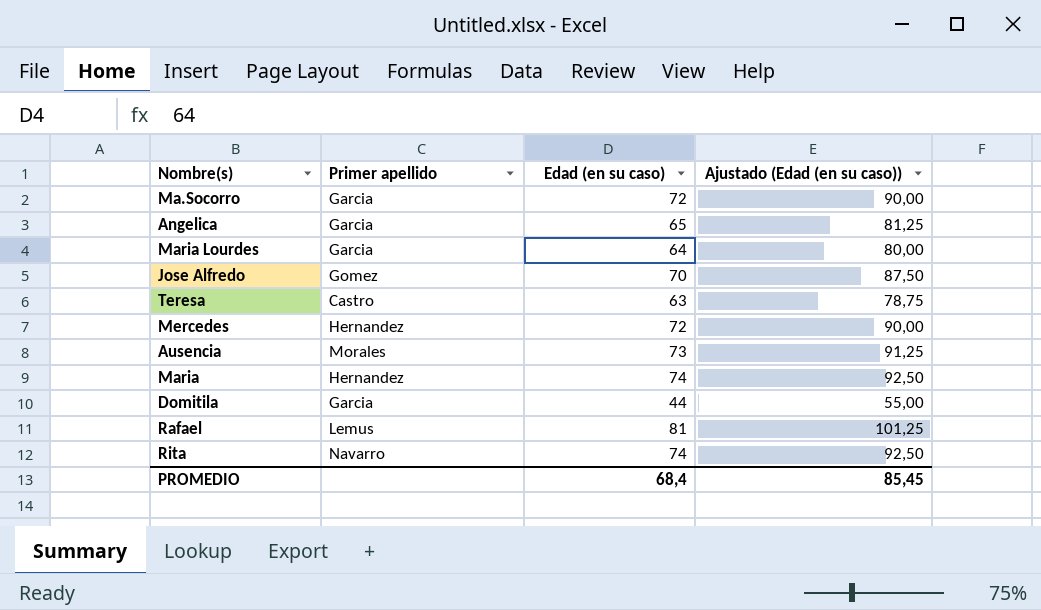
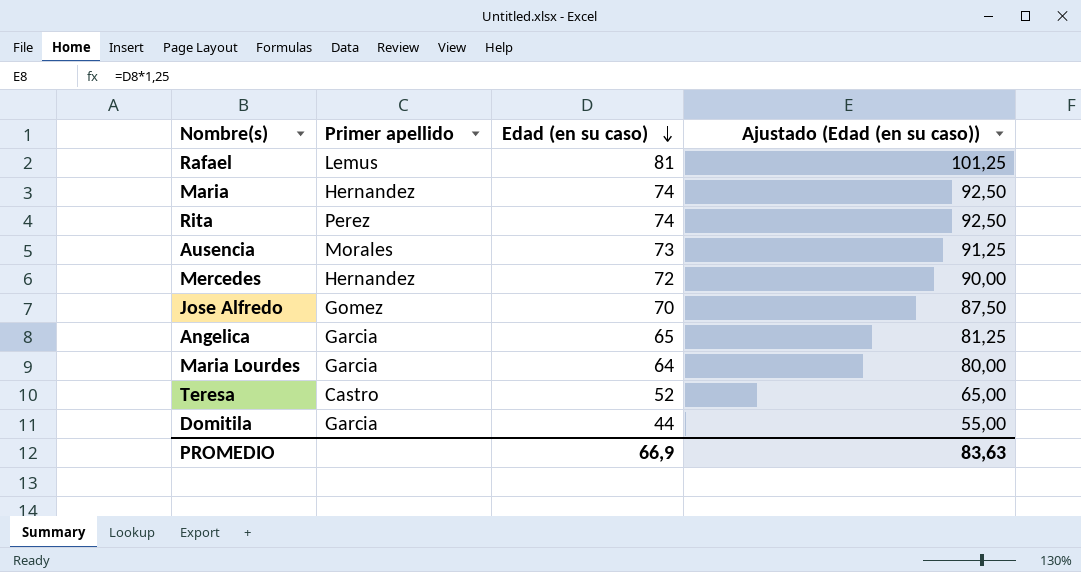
row order: none -> Edad (en su caso) descending
row Ma.Socorro: Garcia | 72 | 90,00 -> none
Rita | Primer apellido: Navarro -> Perez
Teresa | Edad (en su caso): 63 -> 52
Teresa | Ajustado (Edad (en su caso)): 78,75 -> 65,00
PROMEDIO | Edad (en su caso): 68,4 -> 66,9
PROMEDIO | Ajustado (Edad (en su caso)): 85,45 -> 83,63

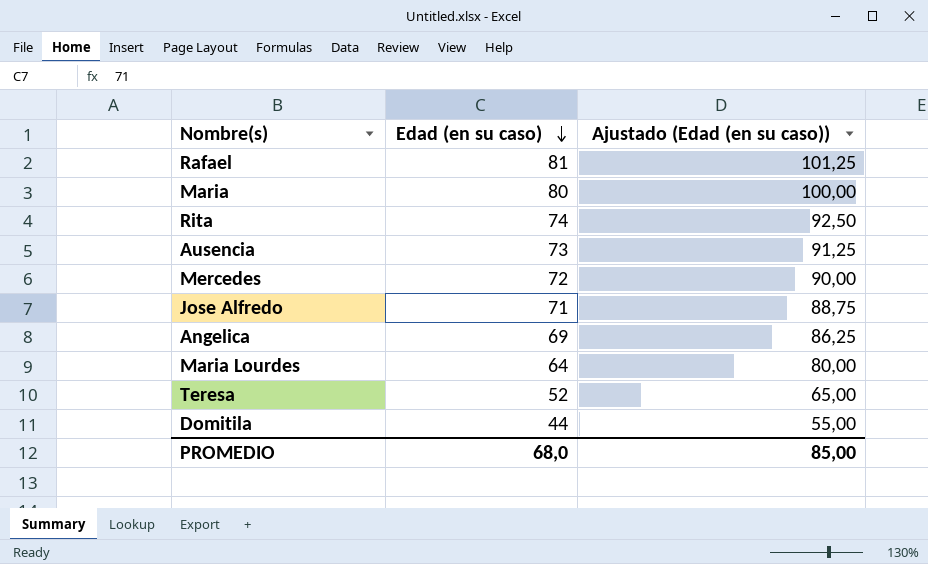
column Primer apellido | position: 2 -> none
Maria | Edad (en su caso): 74 -> 80
Maria | Ajustado (Edad (en su caso)): 92,50 -> 100,00
Jose Alfredo | Edad (en su caso): 70 -> 71
Jose Alfredo | Ajustado (Edad (en su caso)): 87,50 -> 88,75
Angelica | Edad (en su caso): 65 -> 69
Angelica | Ajustado (Edad (en su caso)): 81,25 -> 86,25
PROMEDIO | Edad (en su caso): 66,9 -> 68,0
PROMEDIO | Ajustado (Edad (en su caso)): 83,63 -> 85,00

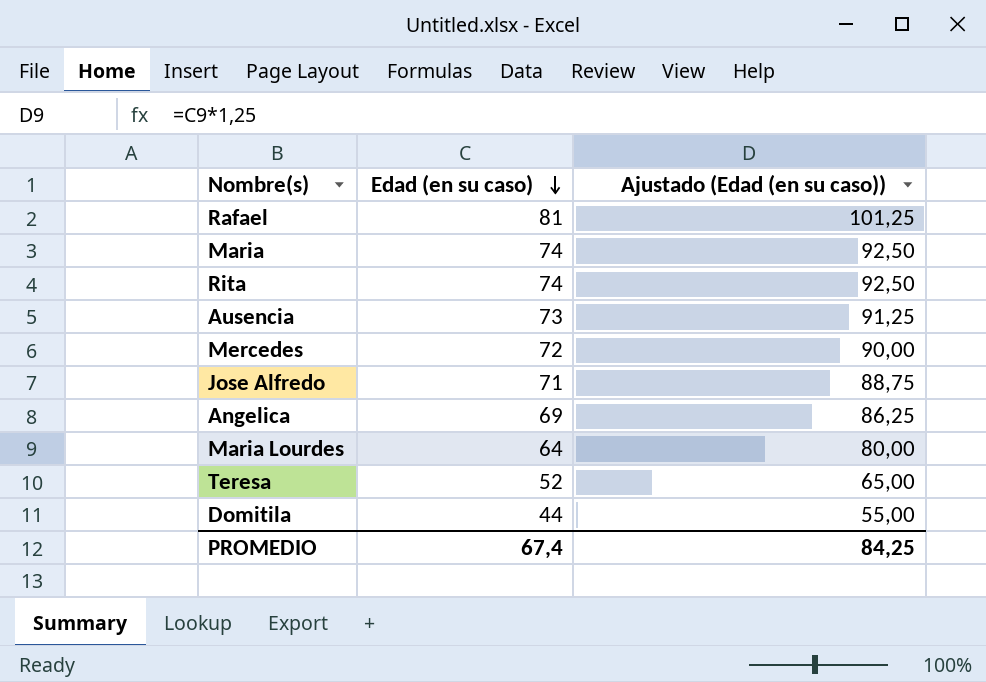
Maria | Edad (en su caso): 80 -> 74
Maria | Ajustado (Edad (en su caso)): 100,00 -> 92,50
PROMEDIO | Edad (en su caso): 68,0 -> 67,4
PROMEDIO | Ajustado (Edad (en su caso)): 85,00 -> 84,25

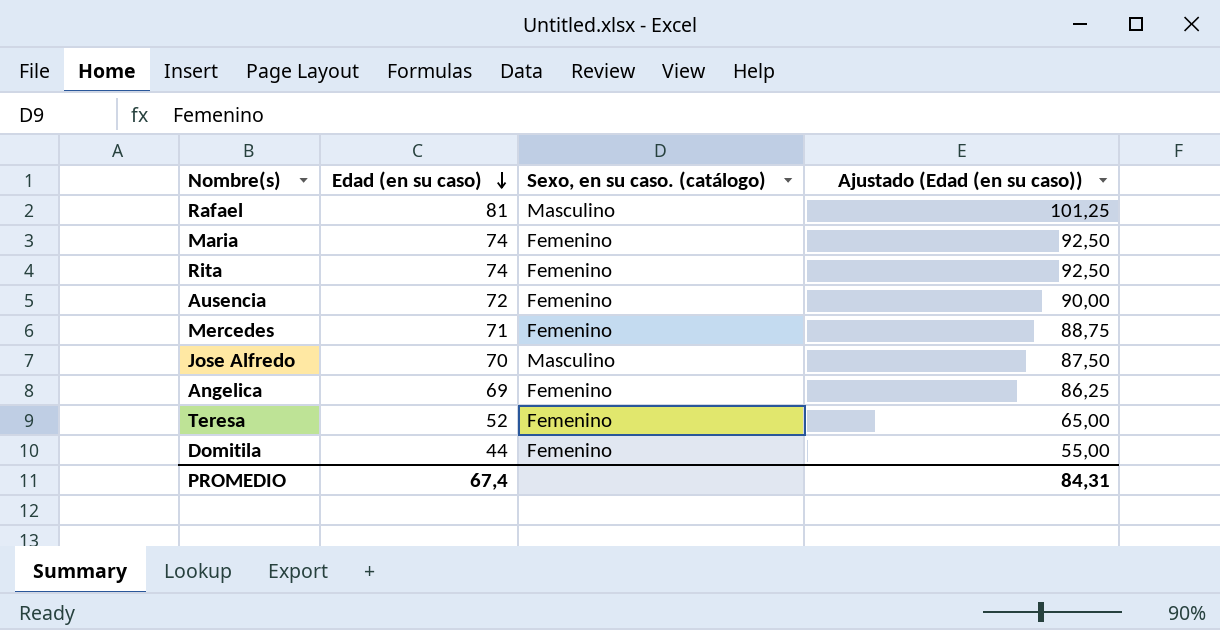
column Sexo, en su caso. (catálogo) | position: none -> 3
row Maria Lourdes: 64 | 80,00 -> none
Ausencia | Edad (en su caso): 73 -> 72
Ausencia | Ajustado (Edad (en su caso)): 91,25 -> 90,00
Mercedes | Edad (en su caso): 72 -> 71
Mercedes | Ajustado (Edad (en su caso)): 90,00 -> 88,75
Jose Alfredo | Edad (en su caso): 71 -> 70
Jose Alfredo | Ajustado (Edad (en su caso)): 88,75 -> 87,50
PROMEDIO | Ajustado (Edad (en su caso)): 84,25 -> 84,31

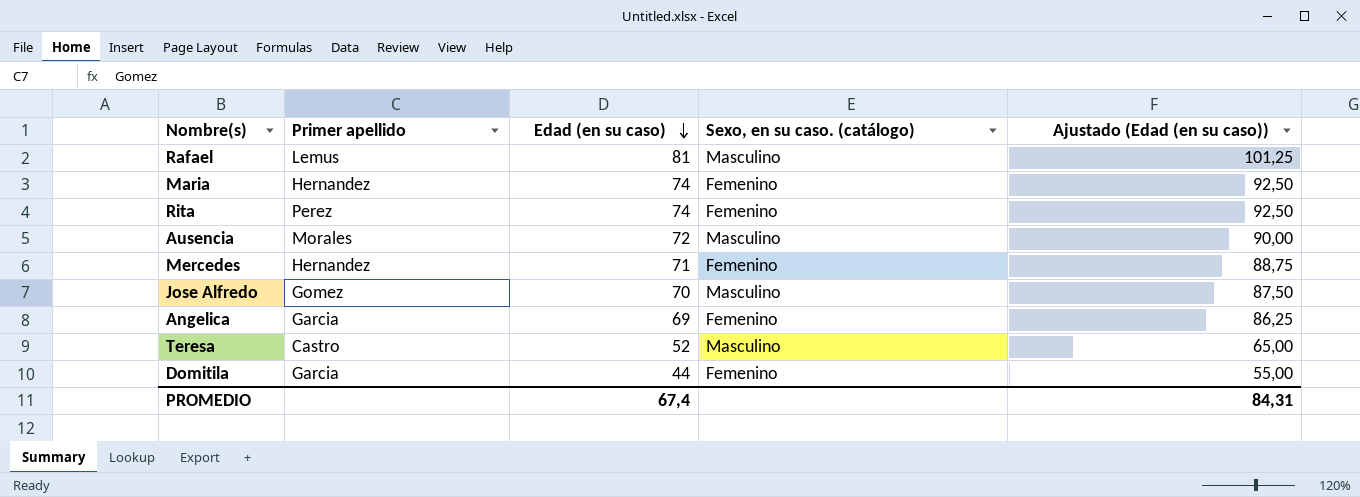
column Primer apellido | position: none -> 2
Ausencia | Sexo, en su caso. (catálogo): Femenino -> Masculino
Teresa | Sexo, en su caso. (catálogo): Femenino -> Masculino

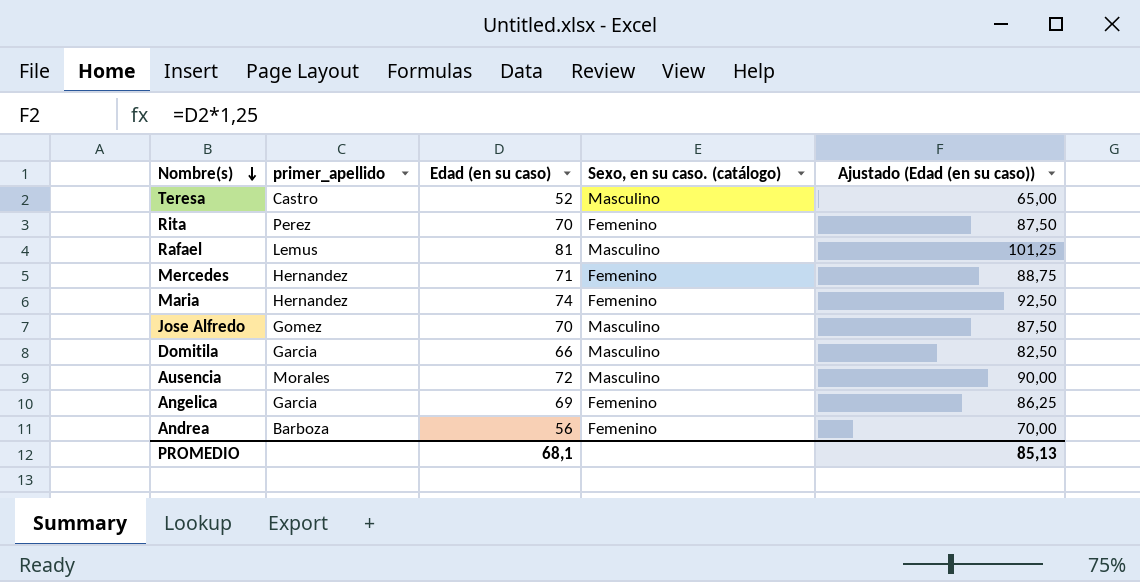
row order: Edad (en su caso) descending -> Nombre(s) descending
column name: Primer apellido -> primer_apellido
Rita | Edad (en su caso): 74 -> 70
Rita | Ajustado (Edad (en su caso)): 92,50 -> 87,50
Domitila | Edad (en su caso): 44 -> 66
Domitila | Sexo, en su caso. (catálogo): Femenino -> Masculino
Domitila | Ajustado (Edad (en su caso)): 55,00 -> 82,50
row Andrea: none -> Barboza | 56 | Femenino | 70,00
PROMEDIO | Edad (en su caso): 67,4 -> 68,1
PROMEDIO | Ajustado (Edad (en su caso)): 84,31 -> 85,13

